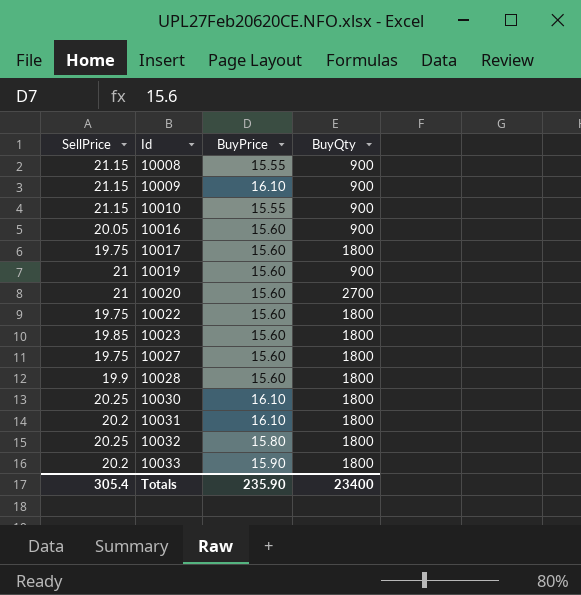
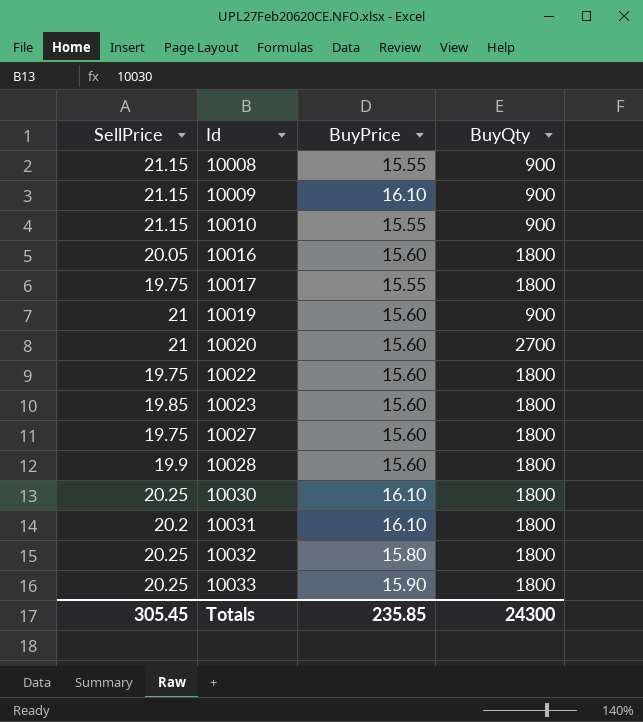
10016 | BuyQty: 900 -> 1800
10017 | BuyPrice: 15.60 -> 15.55
10033 | SellPrice: 20.2 -> 20.25
Totals | SellPrice: 305.4 -> 305.45
Totals | BuyPrice: 235.90 -> 235.85
Totals | BuyQty: 23400 -> 24300

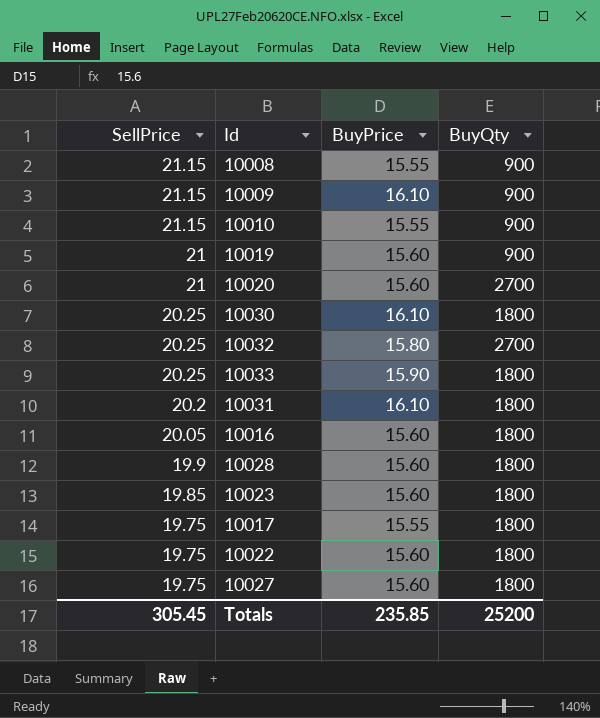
row order: Id ascending -> SellPrice descending
10032 | BuyQty: 1800 -> 2700
Totals | BuyQty: 24300 -> 25200

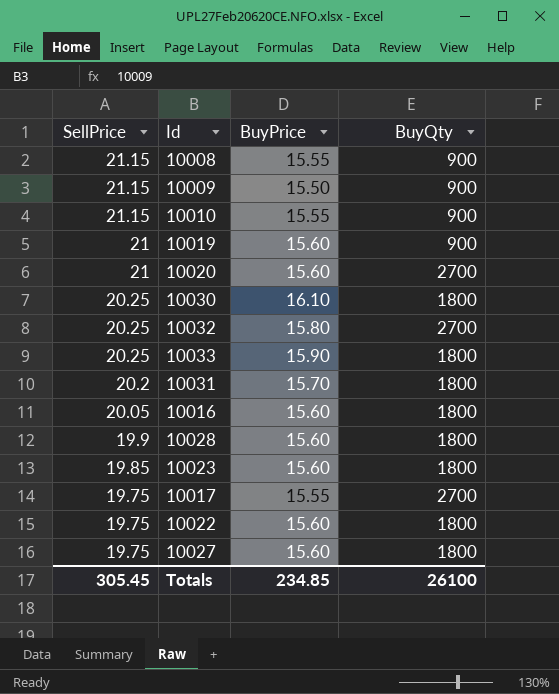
10009 | BuyPrice: 16.10 -> 15.50
10031 | BuyPrice: 16.10 -> 15.70
10017 | BuyQty: 1800 -> 2700
Totals | BuyPrice: 235.85 -> 234.85
Totals | BuyQty: 25200 -> 26100

